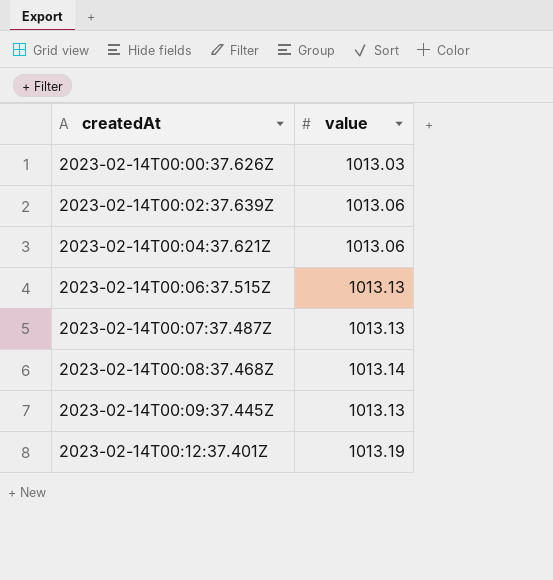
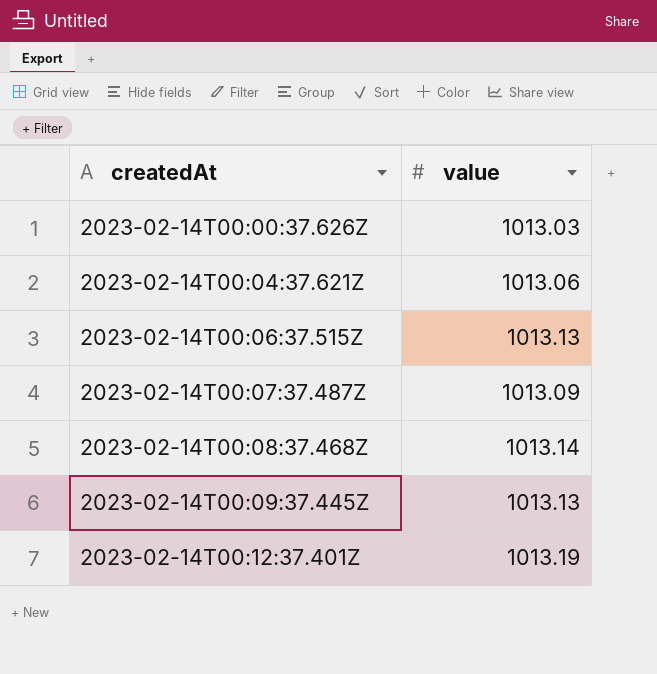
row 2023-02-14T00:02:37.639Z: 1013.06 -> none
2023-02-14T00:07:37.487Z | value: 1013.13 -> 1013.09

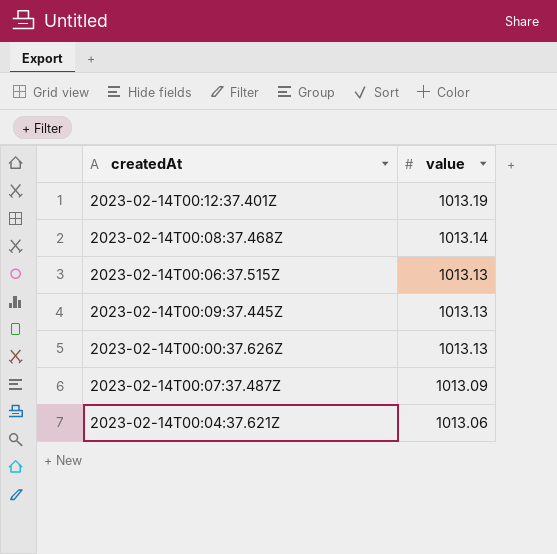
row order: createdAt ascending -> value descending
2023-02-14T00:00:37.626Z | value: 1013.03 -> 1013.13

